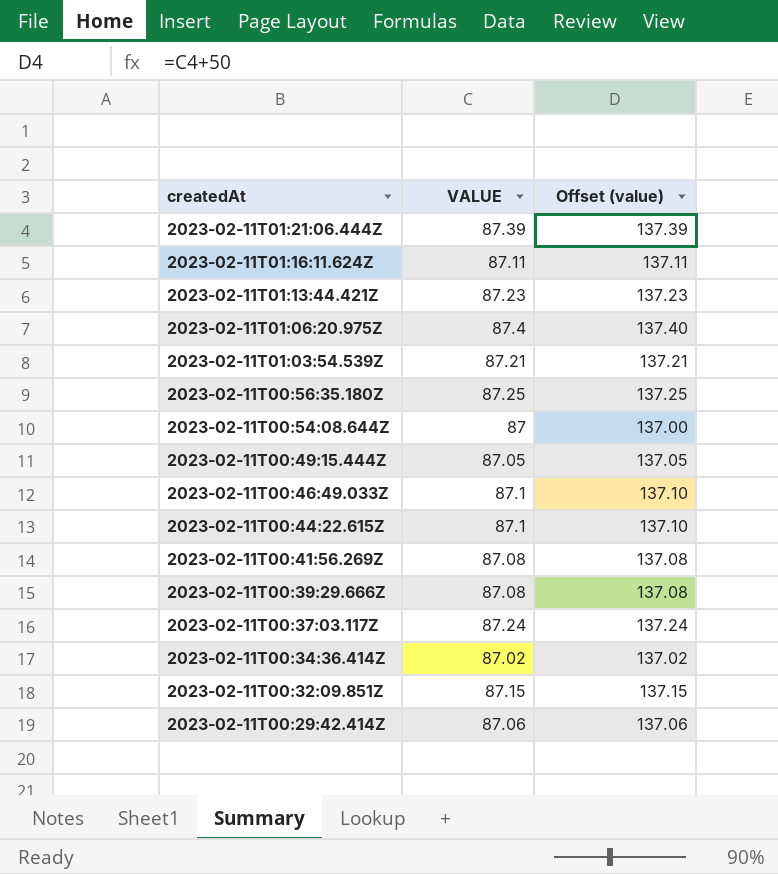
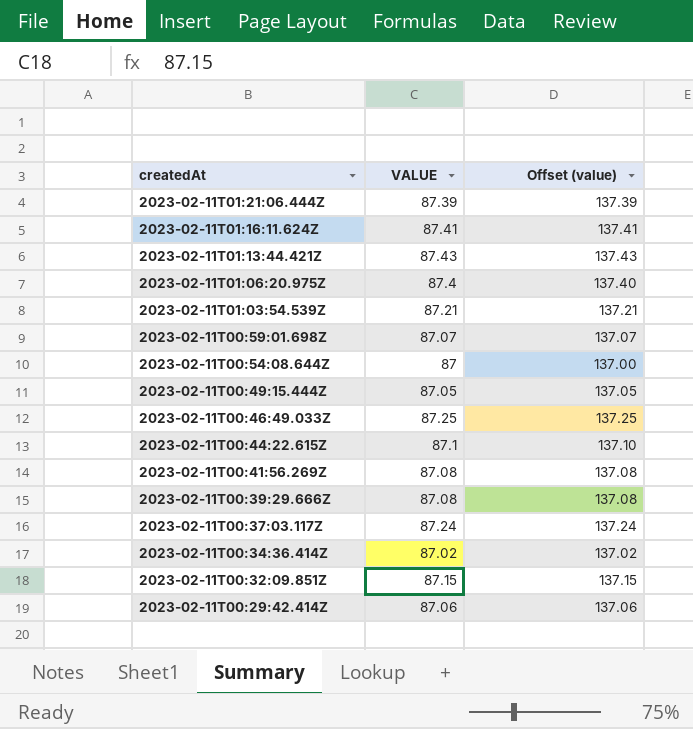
row 2023-02-11T00:56:35.180Z: 87.25 | 137.25 -> none
2023-02-11T01:16:11.624Z | VALUE: 87.11 -> 87.41
2023-02-11T01:16:11.624Z | Offset (value): 137.11 -> 137.41
2023-02-11T01:13:44.421Z | VALUE: 87.23 -> 87.43
2023-02-11T01:13:44.421Z | Offset (value): 137.23 -> 137.43
row 2023-02-11T00:59:01.698Z: none -> 87.07 | 137.07
2023-02-11T00:46:49.033Z | VALUE: 87.1 -> 87.25
2023-02-11T00:46:49.033Z | Offset (value): 137.10 -> 137.25

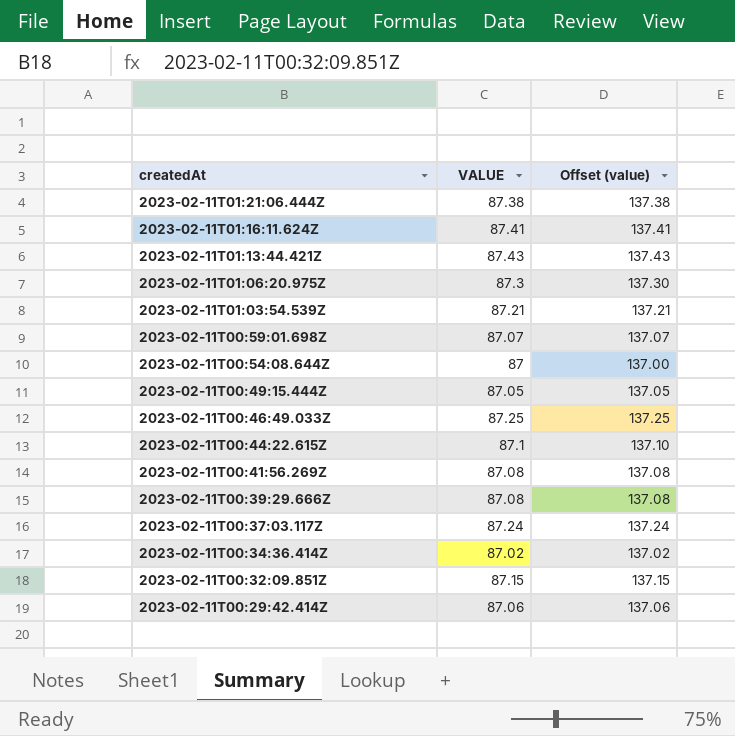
2023-02-11T01:21:06.444Z | VALUE: 87.39 -> 87.38
2023-02-11T01:21:06.444Z | Offset (value): 137.39 -> 137.38
2023-02-11T01:06:20.975Z | VALUE: 87.4 -> 87.3
2023-02-11T01:06:20.975Z | Offset (value): 137.40 -> 137.30

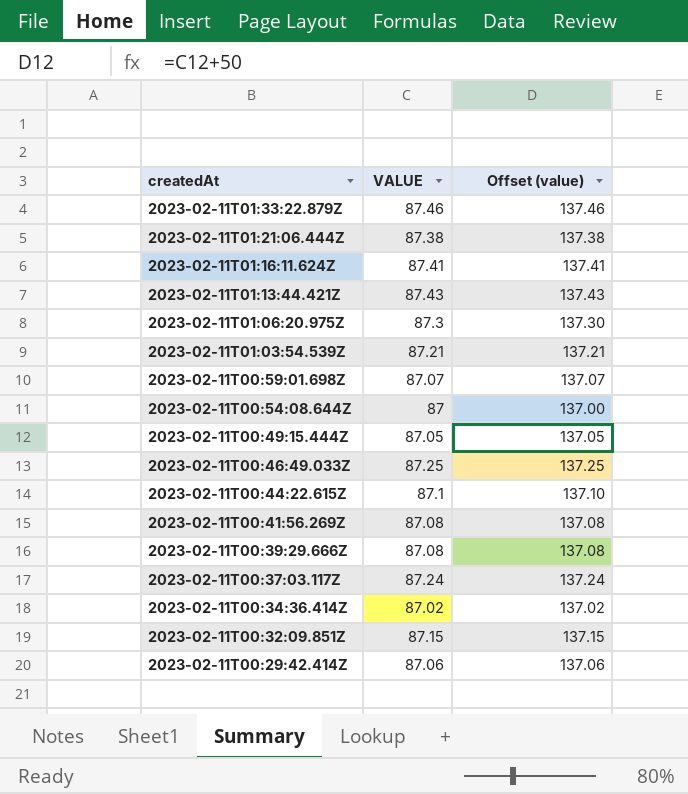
row 2023-02-11T01:33:22.879Z: none -> 87.46 | 137.46

